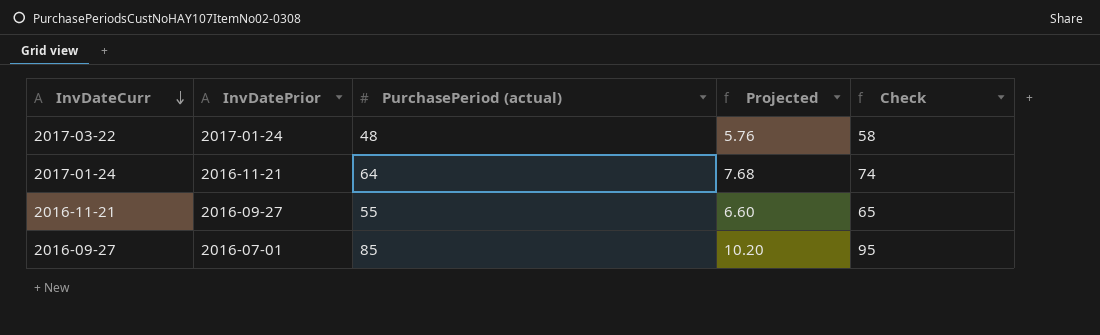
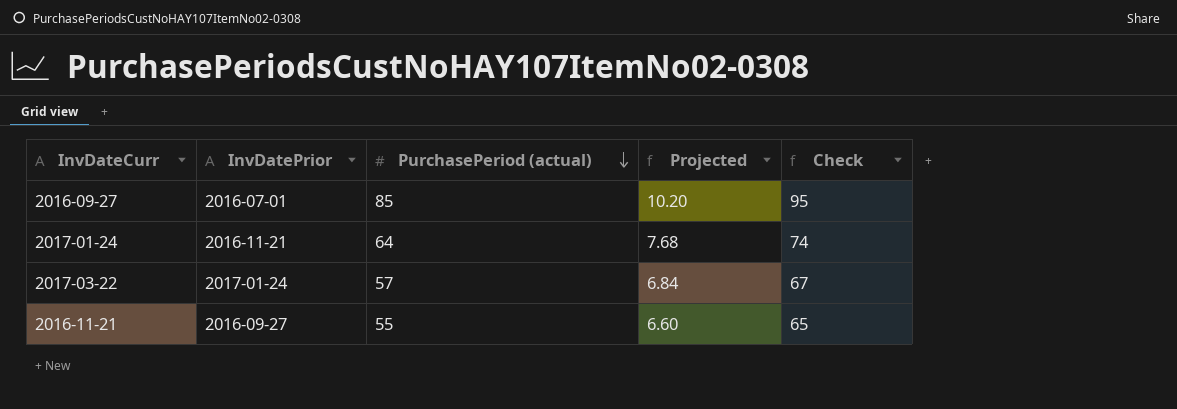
row order: InvDateCurr descending -> PurchasePeriod (actual) descending
2017-03-22 | PurchasePeriod (actual): 48 -> 57
2017-03-22 | Projected: 5.76 -> 6.84
2017-03-22 | Check: 58 -> 67

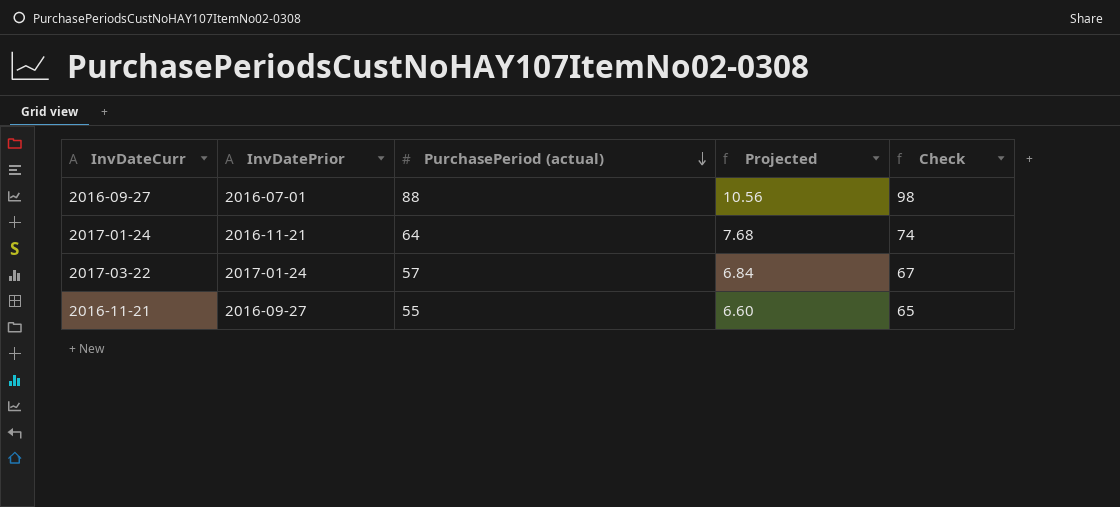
2016-09-27 | PurchasePeriod (actual): 85 -> 88
2016-09-27 | Projected: 10.20 -> 10.56
2016-09-27 | Check: 95 -> 98

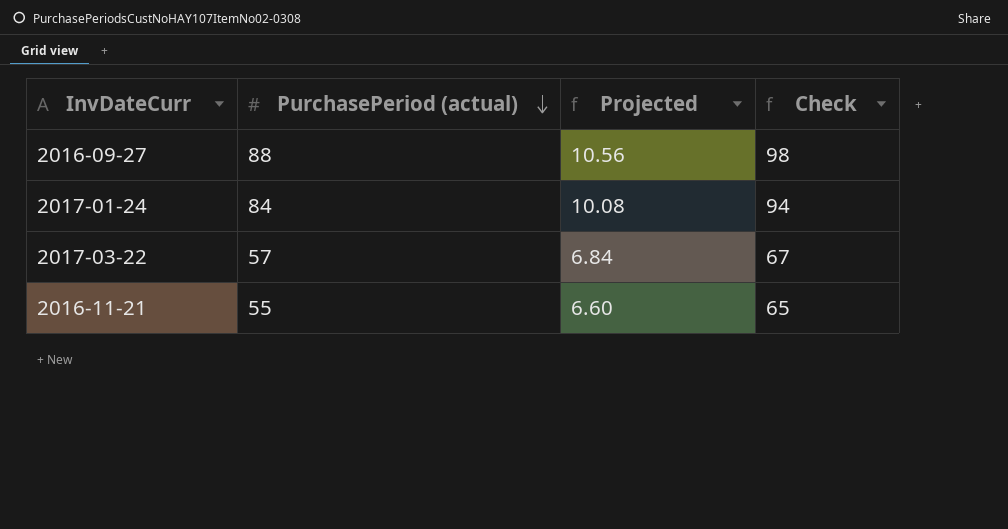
column InvDatePrior | position: 2 -> none
2017-01-24 | PurchasePeriod (actual): 64 -> 84
2017-01-24 | Projected: 7.68 -> 10.08
2017-01-24 | Check: 74 -> 94

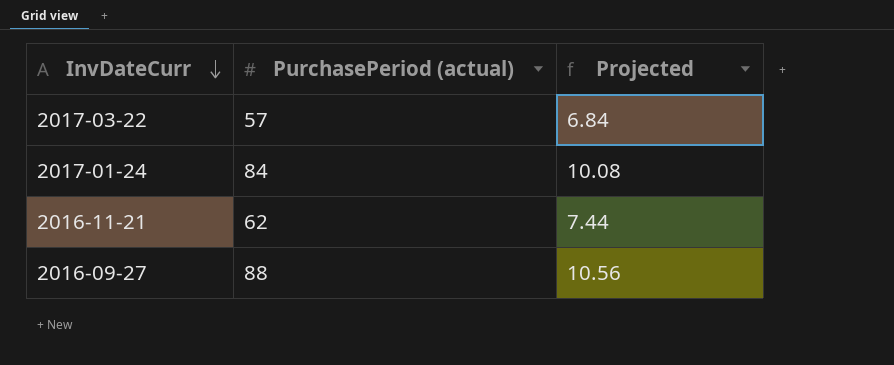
row order: PurchasePeriod (actual) descending -> InvDateCurr descending
column Check | formula: [PurchasePeriod (actual)] + 10 -> none
2016-11-21 | PurchasePeriod (actual): 55 -> 62
2016-11-21 | Projected: 6.60 -> 7.44

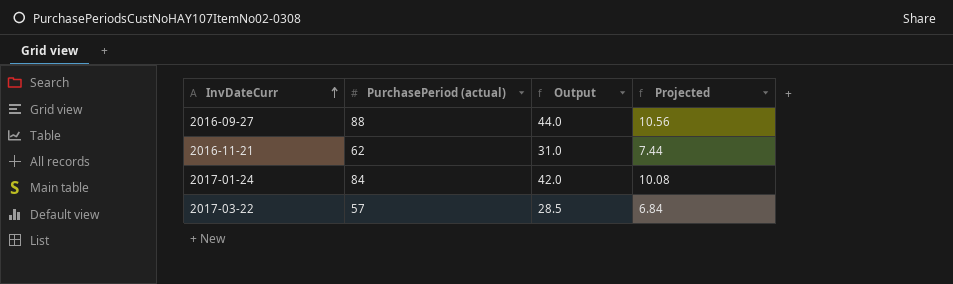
row order: InvDateCurr descending -> InvDateCurr ascending
column Output | formula: none -> [PurchasePeriod (actual)] * 0.5

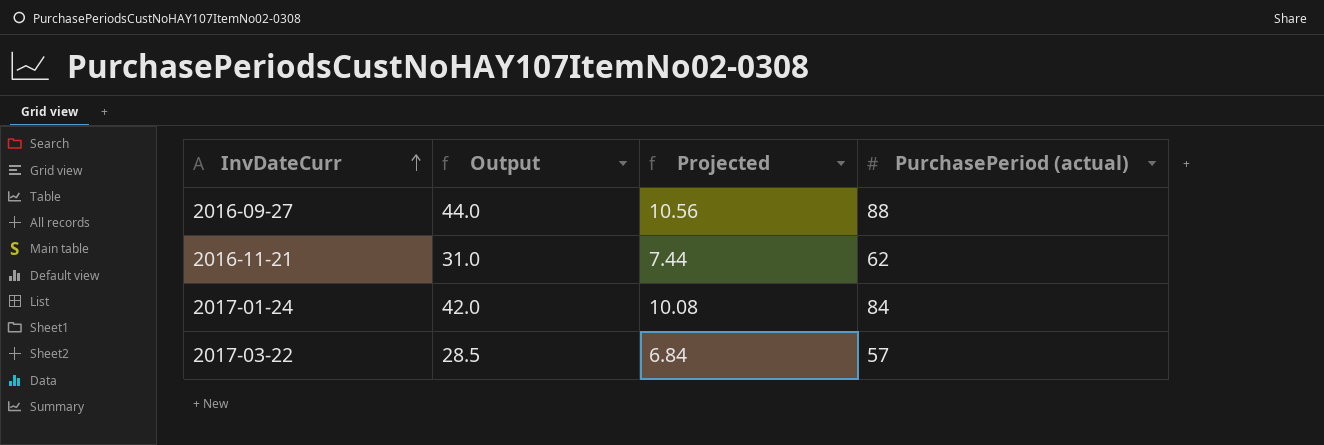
column PurchasePeriod (actual) | position: 2 -> 4

